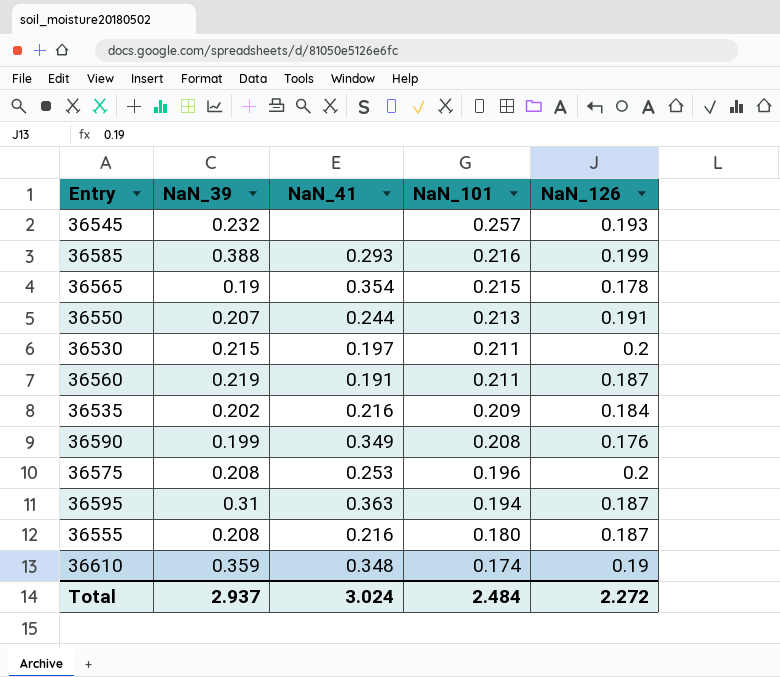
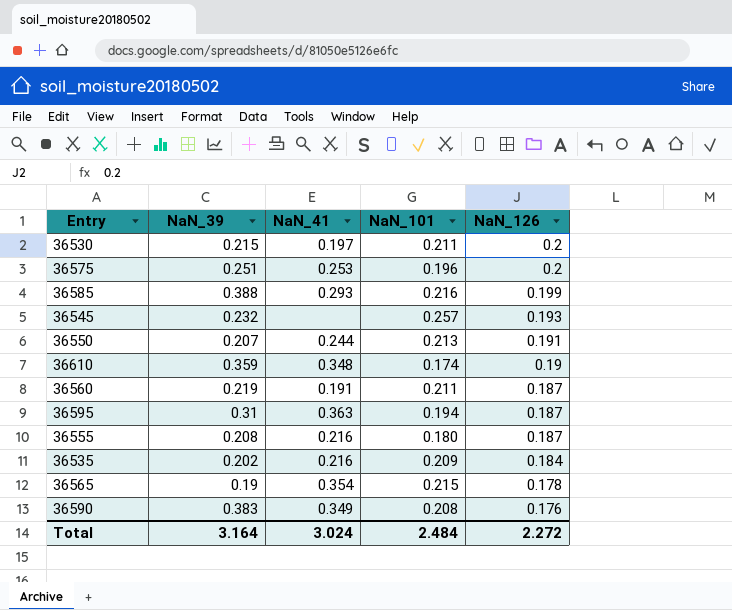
row order: NaN_101 descending -> NaN_126 descending
36575 | NaN_39: 0.208 -> 0.251
36590 | NaN_39: 0.199 -> 0.383
Total | NaN_39: 2.937 -> 3.164

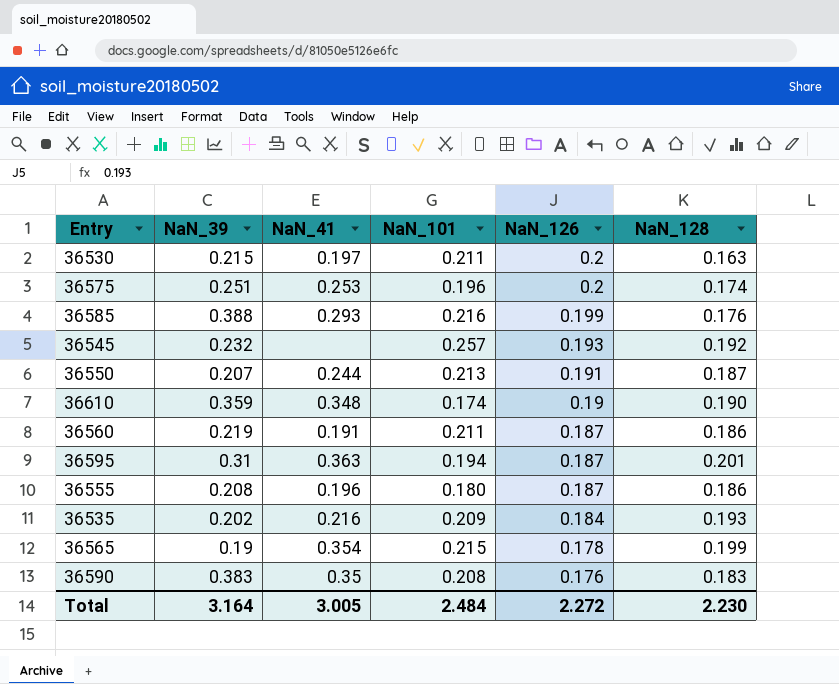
column NaN_128 | position: none -> 6
36555 | NaN_41: 0.216 -> 0.196
36590 | NaN_41: 0.349 -> 0.35
Total | NaN_41: 3.024 -> 3.005

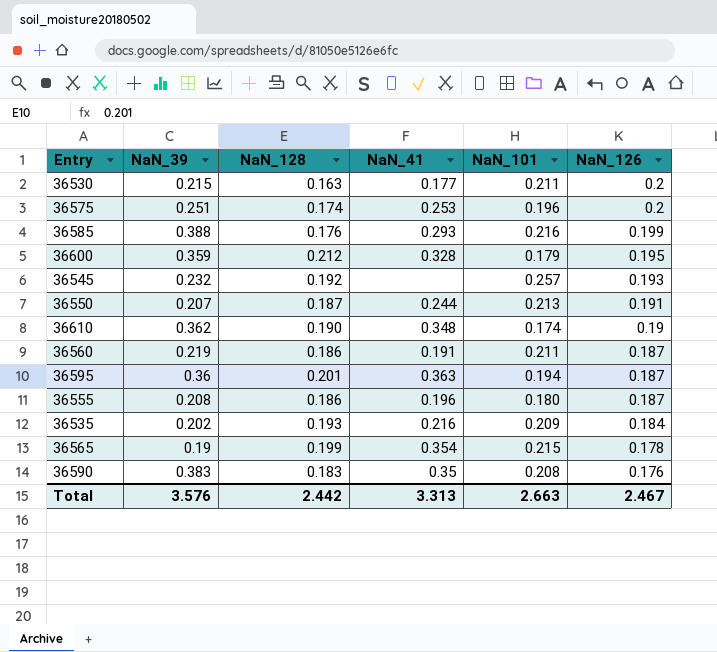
column NaN_128 | position: 6 -> 3
36530 | NaN_41: 0.197 -> 0.177
row 36600: none -> 0.359 | 0.212 | 0.328 | 0.179 | 0.195
36610 | NaN_39: 0.359 -> 0.362
36595 | NaN_39: 0.31 -> 0.36
Total | NaN_39: 3.164 -> 3.576
Total | NaN_128: 2.230 -> 2.442
Total | NaN_41: 3.005 -> 3.313
Total | NaN_101: 2.484 -> 2.663
Total | NaN_126: 2.272 -> 2.467

